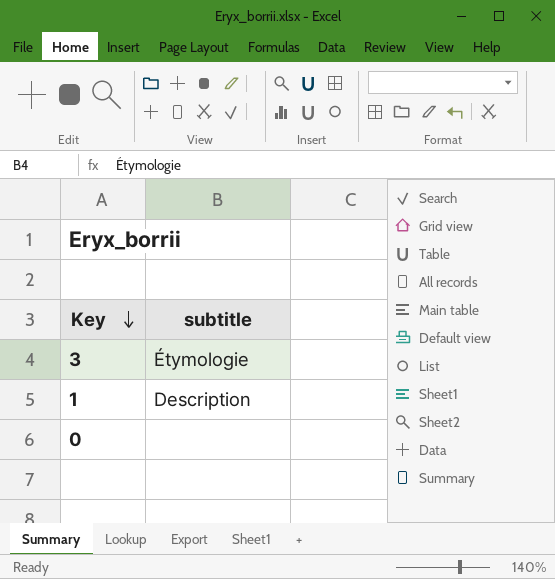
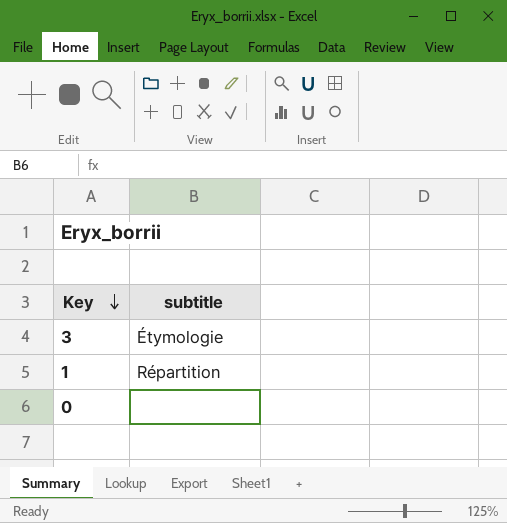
1 | subtitle: Description -> Répartition

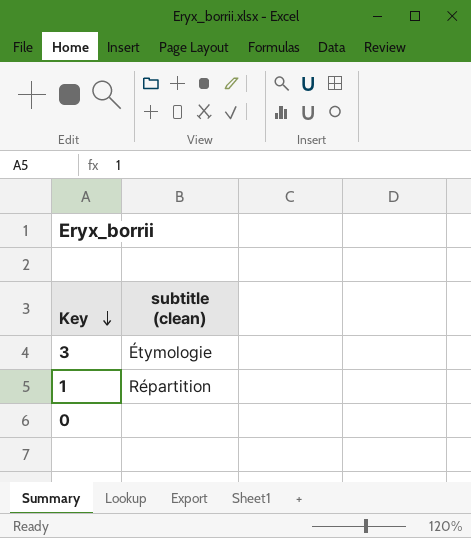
column name: subtitle -> subtitle (clean)

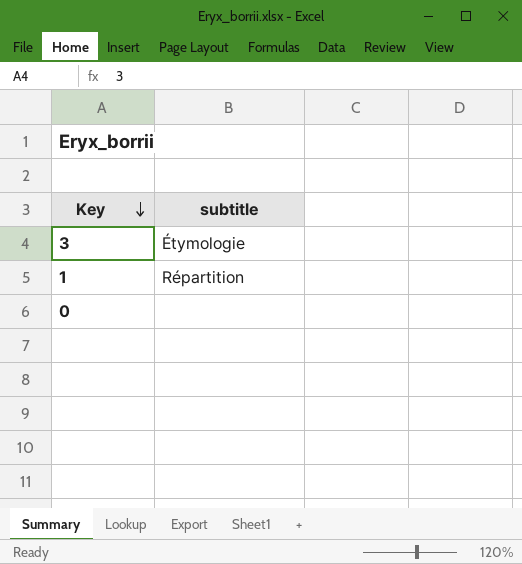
column name: subtitle (clean) -> subtitle

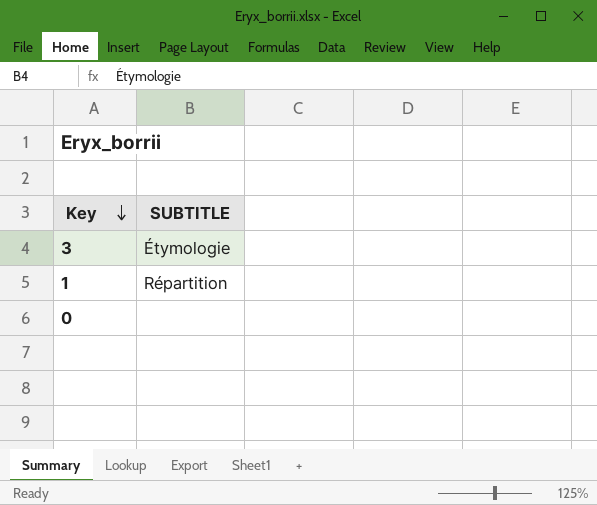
column name: subtitle -> SUBTITLE

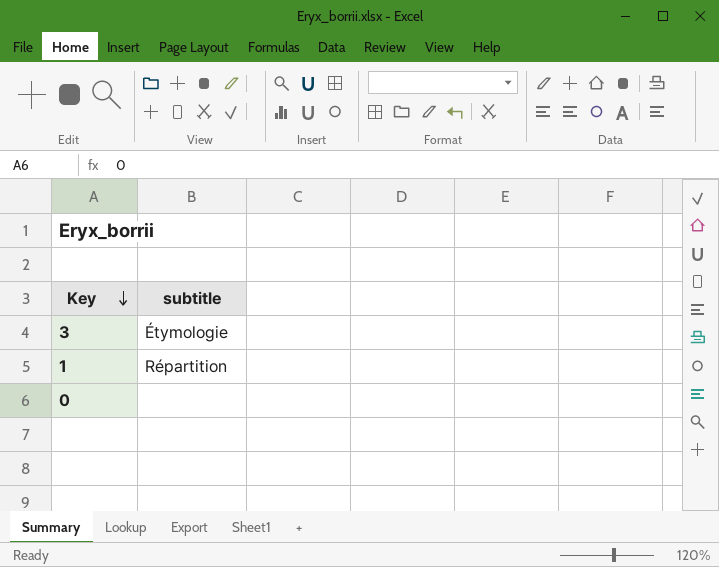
column name: SUBTITLE -> subtitle

